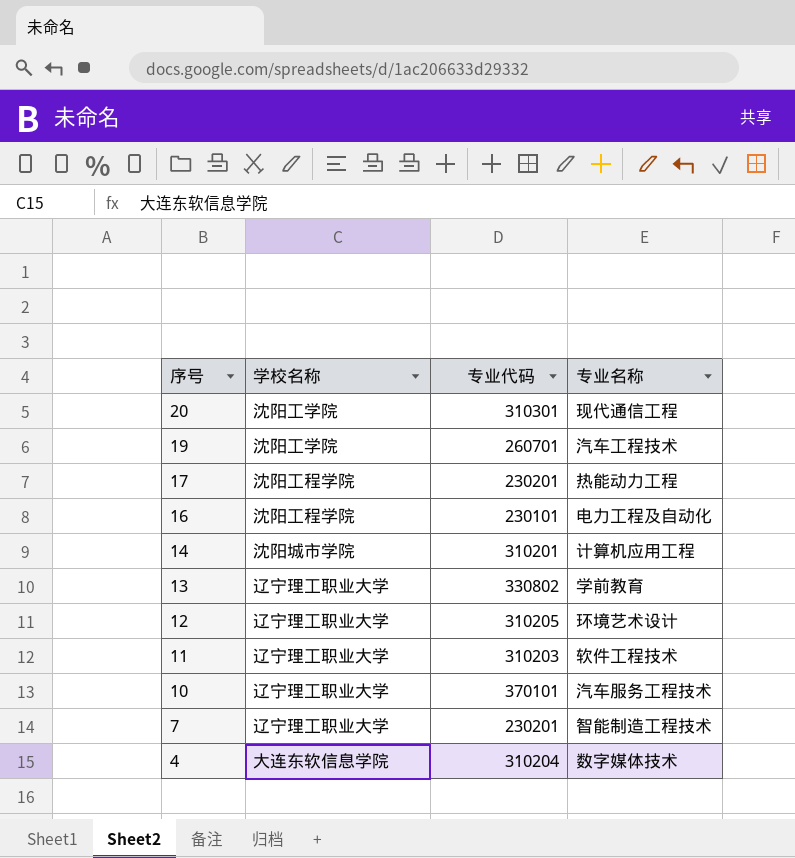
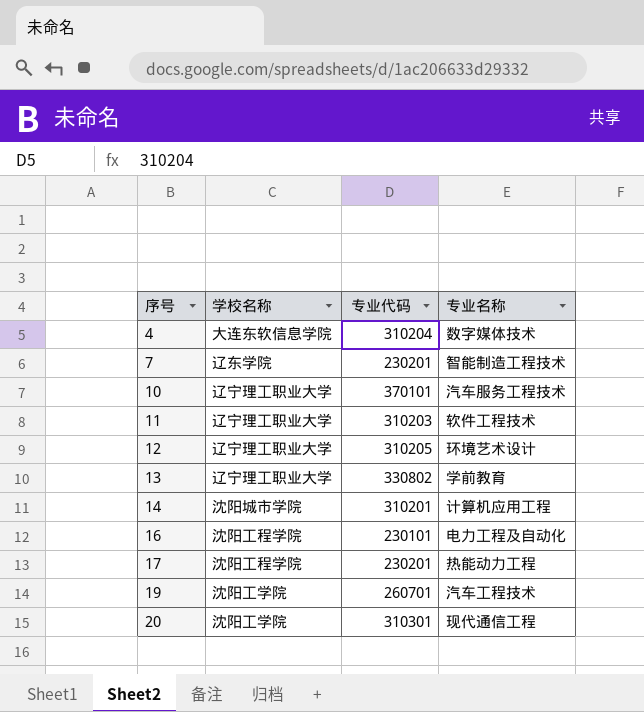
row order: 序号 descending -> 序号 ascending
7 | 学校名称: 辽宁理工职业大学 -> 辽东学院

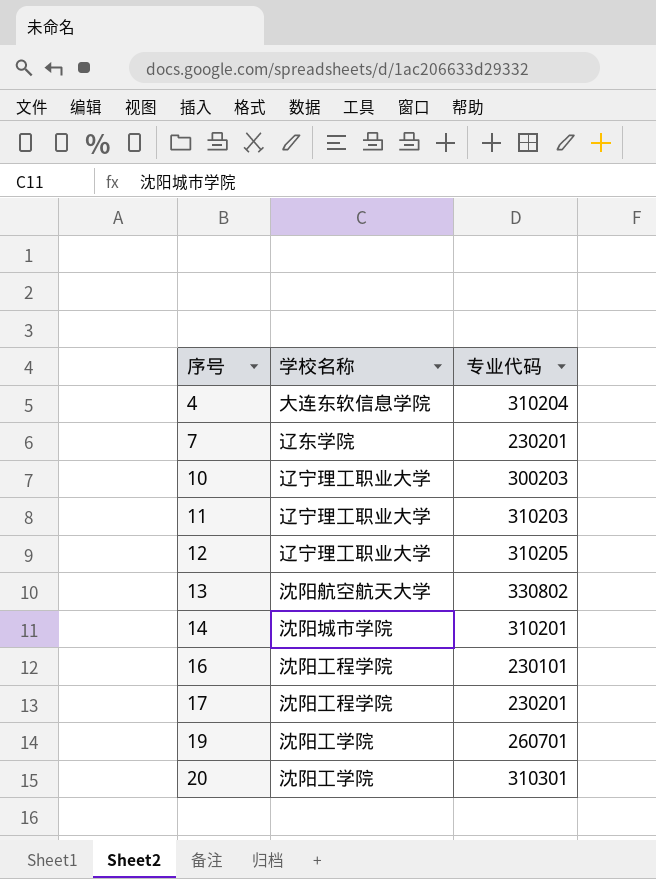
column 专业名称 | position: 4 -> none
10 | 专业代码: 370101 -> 300203
13 | 学校名称: 辽宁理工职业大学 -> 沈阳航空航天大学

